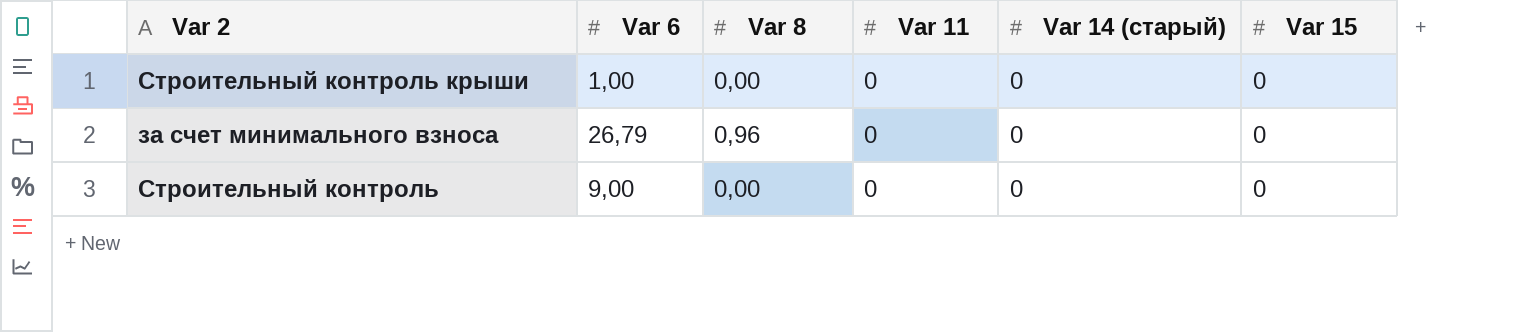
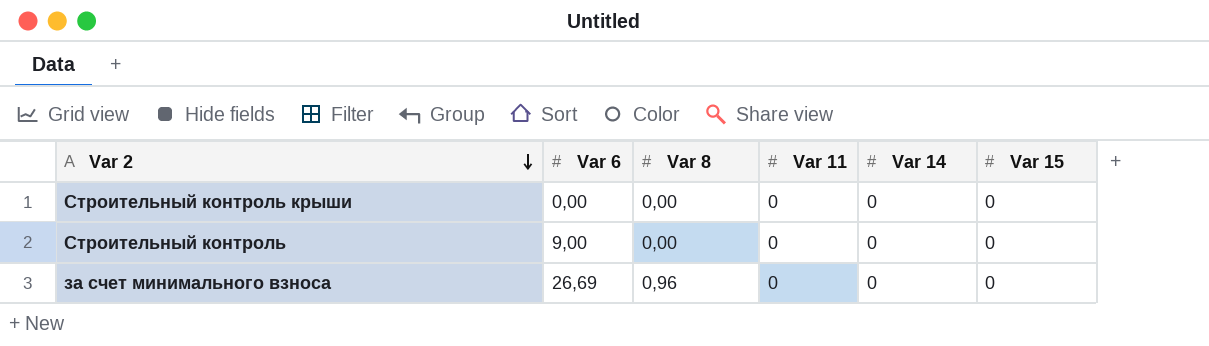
row order: none -> Var 2 descending
column name: Var 14 (старый) -> Var 14
Строительный контроль крыши | Var 6: 1,00 -> 0,00
за счет минимального взноса | Var 6: 26,79 -> 26,69

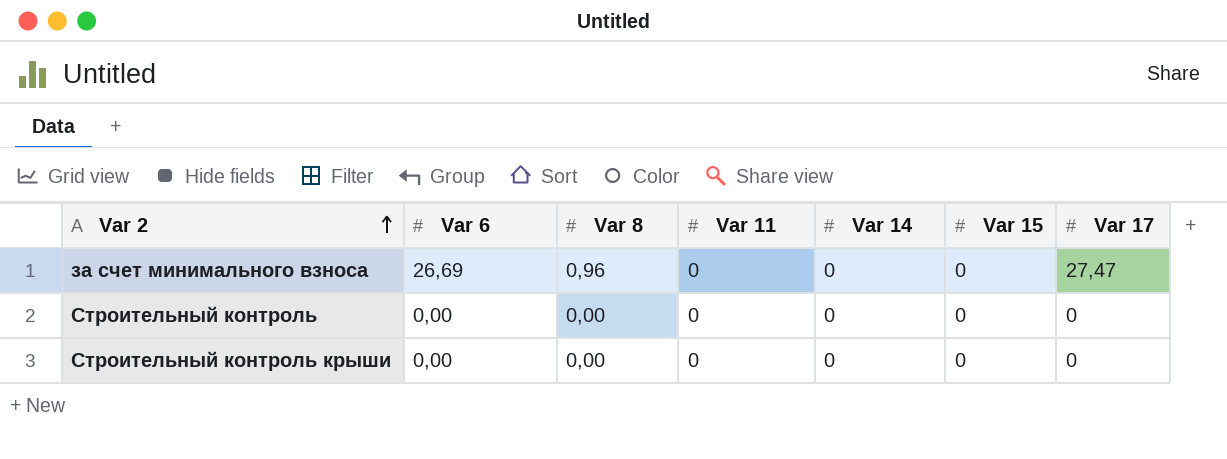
row order: Var 2 descending -> Var 2 ascending
column Var 17 | position: none -> 7
Строительный контроль | Var 6: 9,00 -> 0,00

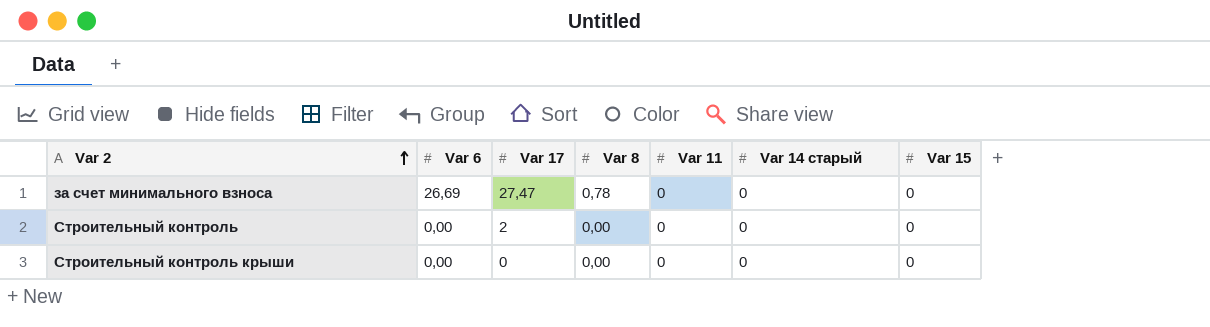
column Var 17 | position: 7 -> 3
column name: Var 14 -> Var 14 старый
за счет минимального взноса | Var 8: 0,96 -> 0,78
Строительный контроль | Var 17: 0 -> 2

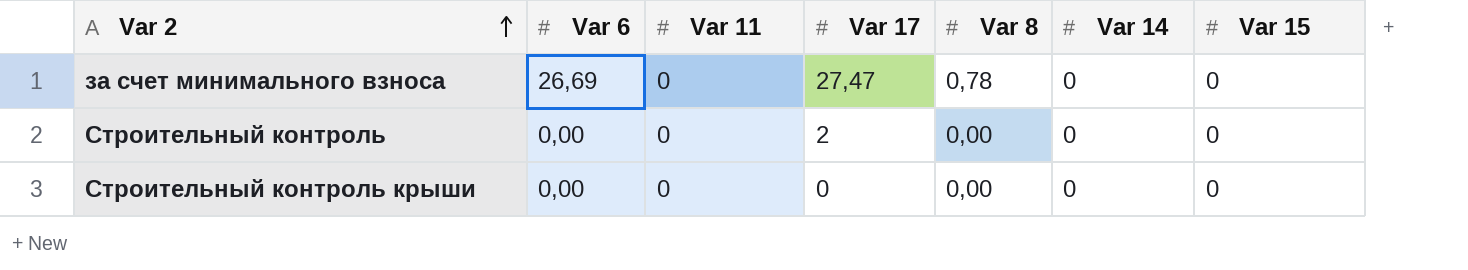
column Var 11 | position: 5 -> 3
column name: Var 14 старый -> Var 14

